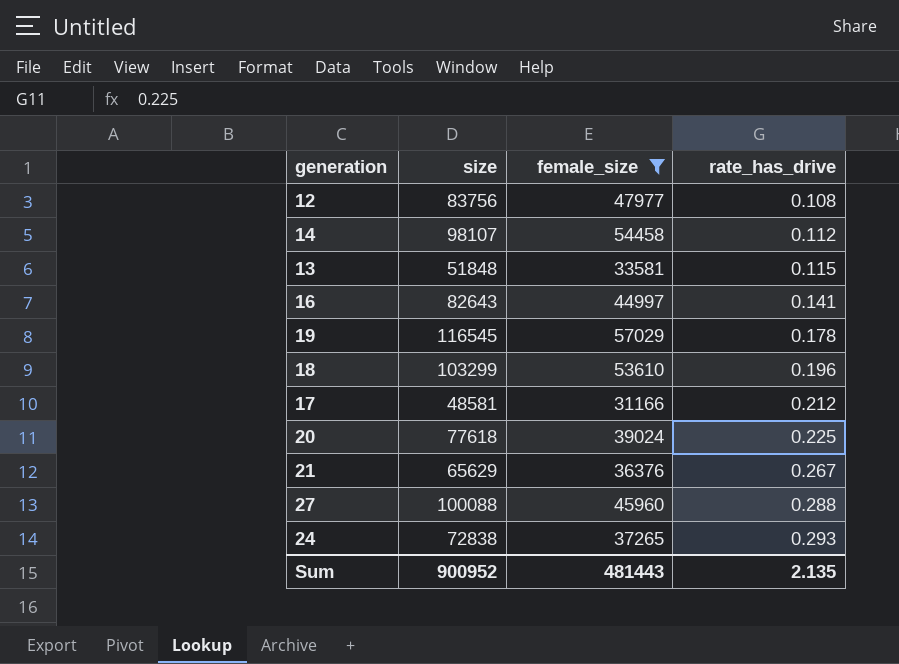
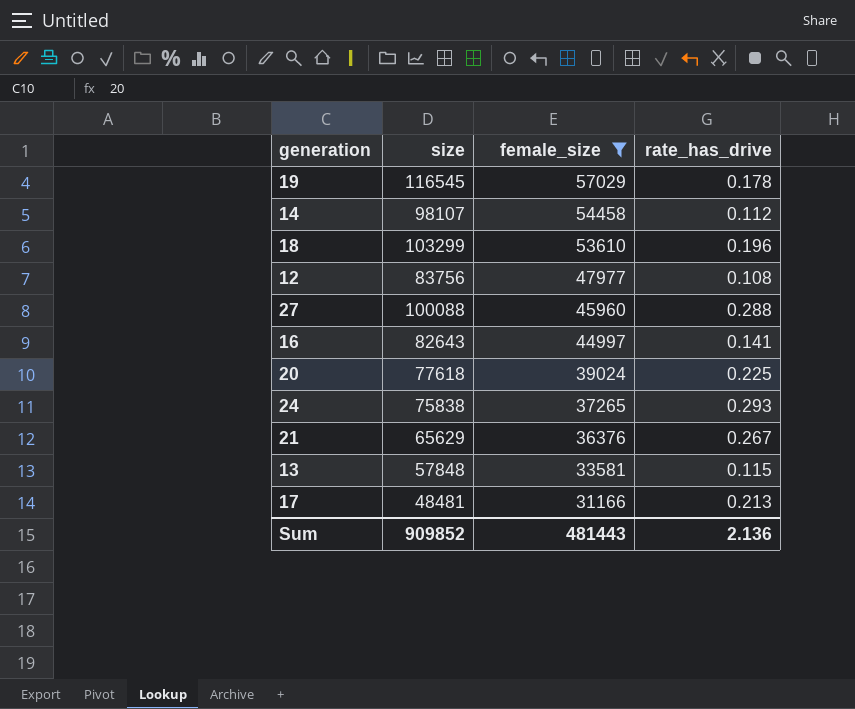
row order: rate_has_drive ascending -> female_size descending
24 | size: 72838 -> 75838
13 | size: 51848 -> 57848
17 | size: 48581 -> 48481
17 | rate_has_drive: 0.212 -> 0.213
Sum | size: 900952 -> 909852
Sum | rate_has_drive: 2.135 -> 2.136

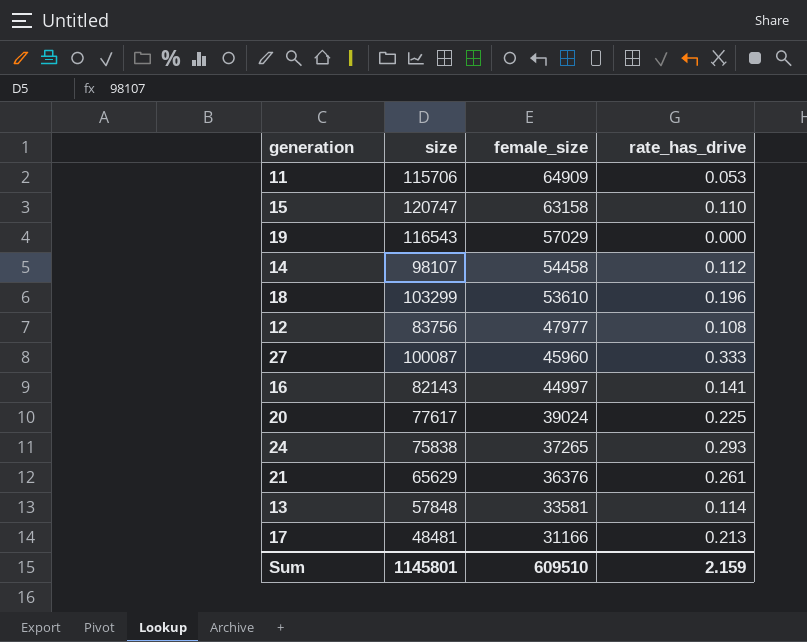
filter: female_size <= 57029 -> none
19 | size: 116545 -> 116543
19 | rate_has_drive: 0.178 -> 0.000
27 | size: 100088 -> 100087
27 | rate_has_drive: 0.288 -> 0.333
16 | size: 82643 -> 82143
20 | size: 77618 -> 77617
21 | rate_has_drive: 0.267 -> 0.261
13 | rate_has_drive: 0.115 -> 0.114
Sum | size: 909852 -> 1145801
Sum | female_size: 481443 -> 609510
Sum | rate_has_drive: 2.136 -> 2.159

